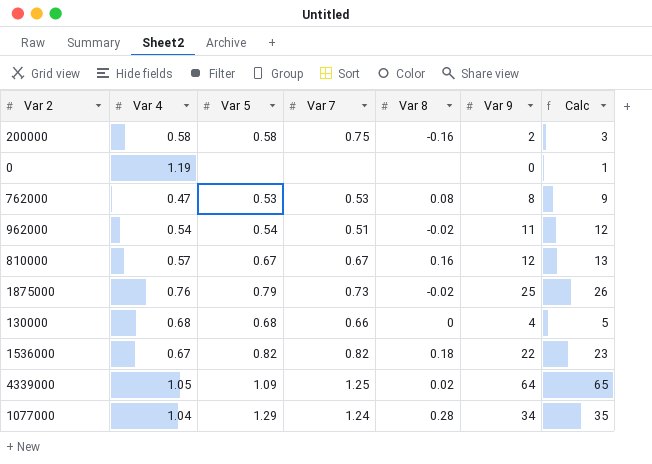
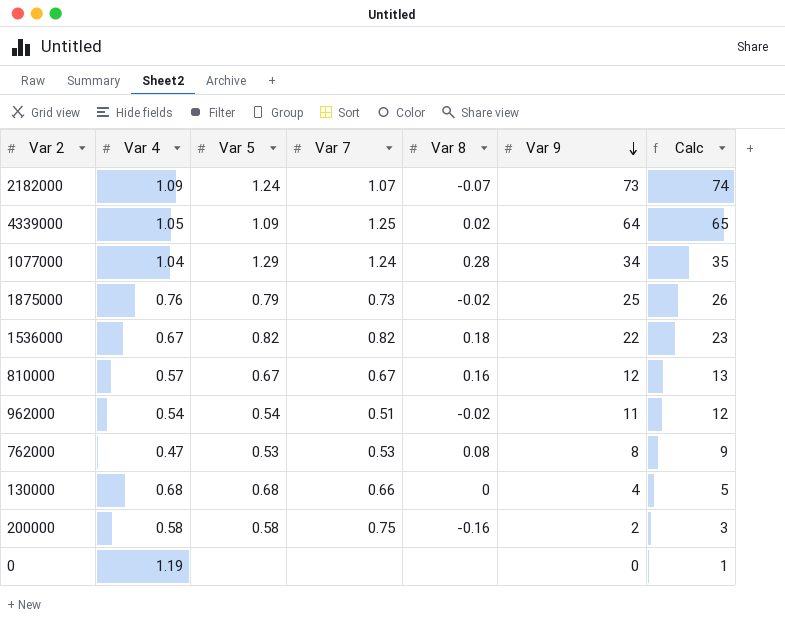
row order: none -> Var 9 descending
row 2182000: none -> 1.09 | 1.24 | 1.07 | -0.07 | 73 | 74

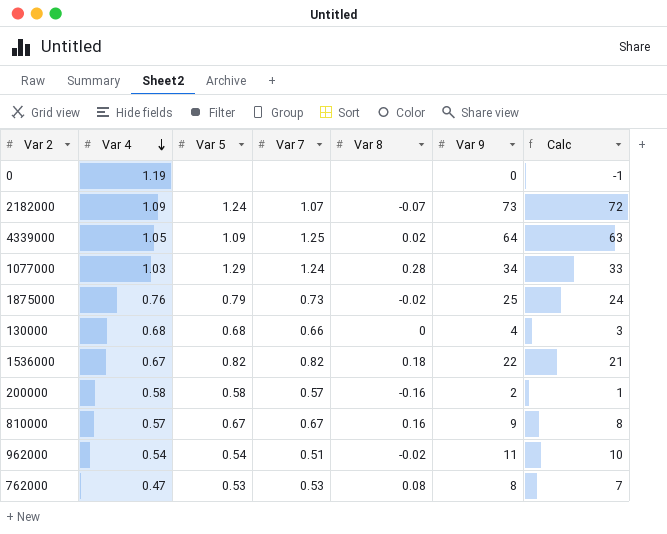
row order: Var 9 descending -> Var 4 descending
column Calc | formula: [Var 9] + 1 -> [Var 9] - 1
1077000 | Var 4: 1.04 -> 1.03
200000 | Var 7: 0.75 -> 0.57
810000 | Var 9: 12 -> 9

